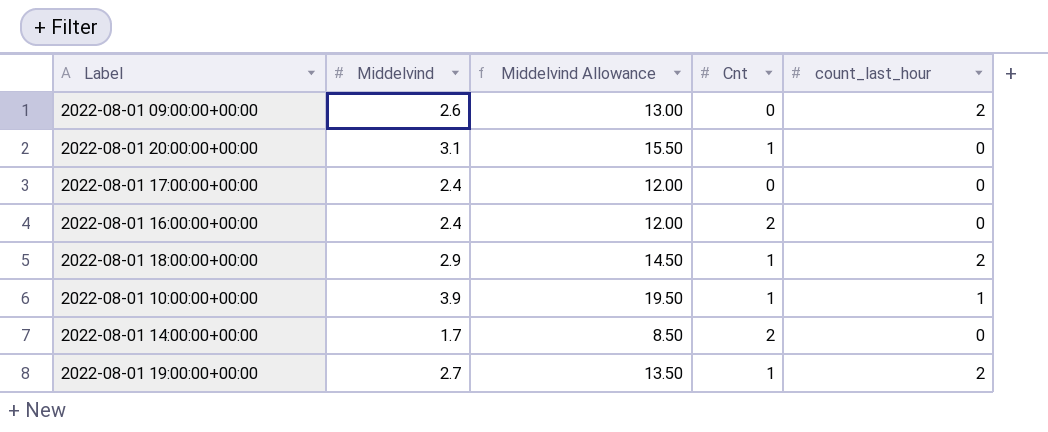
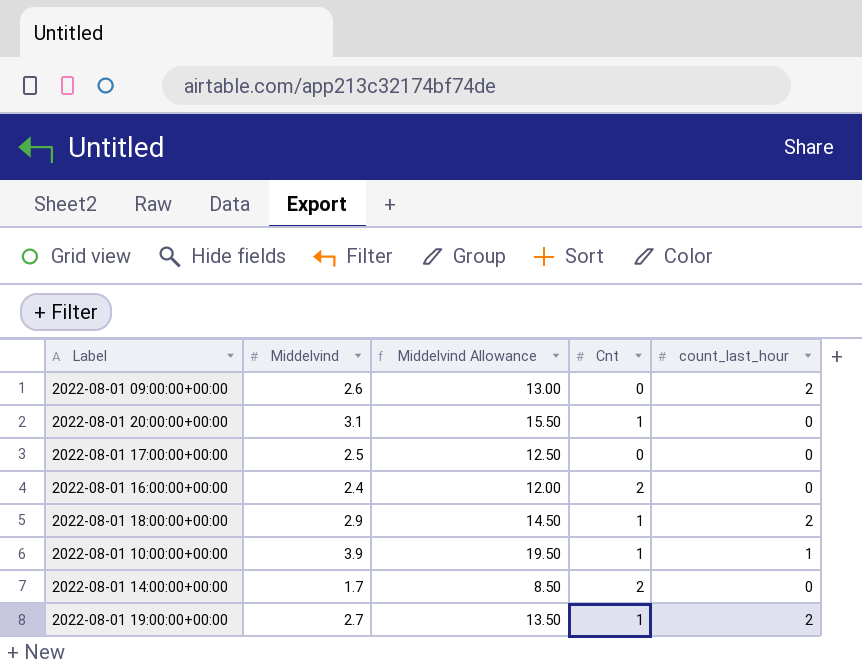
2022-08-01 17:00:00+00:00 | Middelvind: 2.4 -> 2.5
2022-08-01 17:00:00+00:00 | Middelvind Allowance: 12.00 -> 12.50

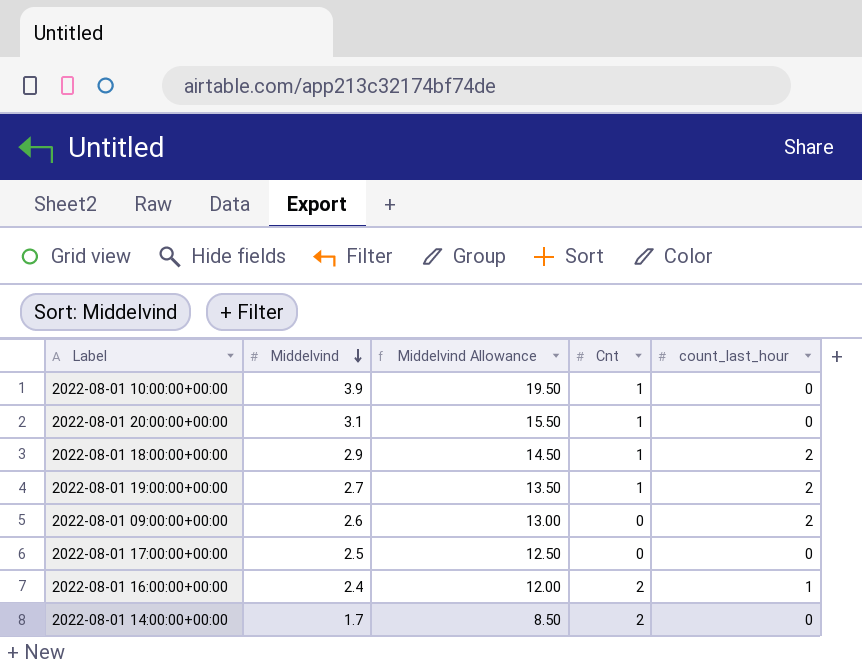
row order: none -> Middelvind descending
2022-08-01 10:00:00+00:00 | count_last_hour: 1 -> 0
2022-08-01 16:00:00+00:00 | count_last_hour: 0 -> 1

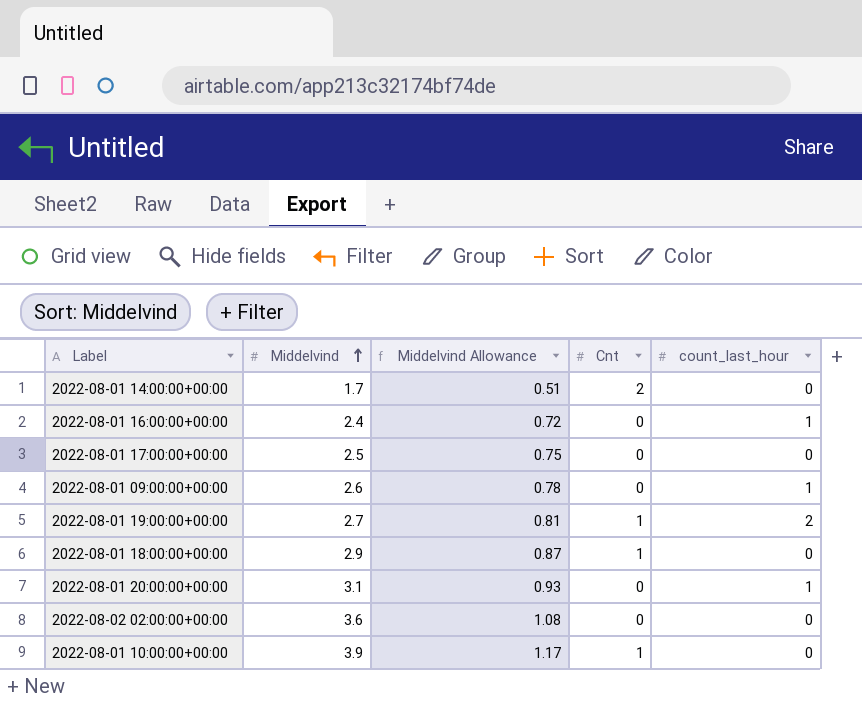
row order: Middelvind descending -> Middelvind ascending
column Middelvind Allowance | formula: [Middelvind] * 5 -> [Middelvind] * 0.3
2022-08-01 16:00:00+00:00 | Cnt: 2 -> 0
2022-08-01 09:00:00+00:00 | count_last_hour: 2 -> 1
2022-08-01 18:00:00+00:00 | count_last_hour: 2 -> 0
2022-08-01 20:00:00+00:00 | Cnt: 1 -> 0
2022-08-01 20:00:00+00:00 | count_last_hour: 0 -> 1
row 2022-08-02 02:00:00+00:00: none -> 3.6 | 1.08 | 0 | 0

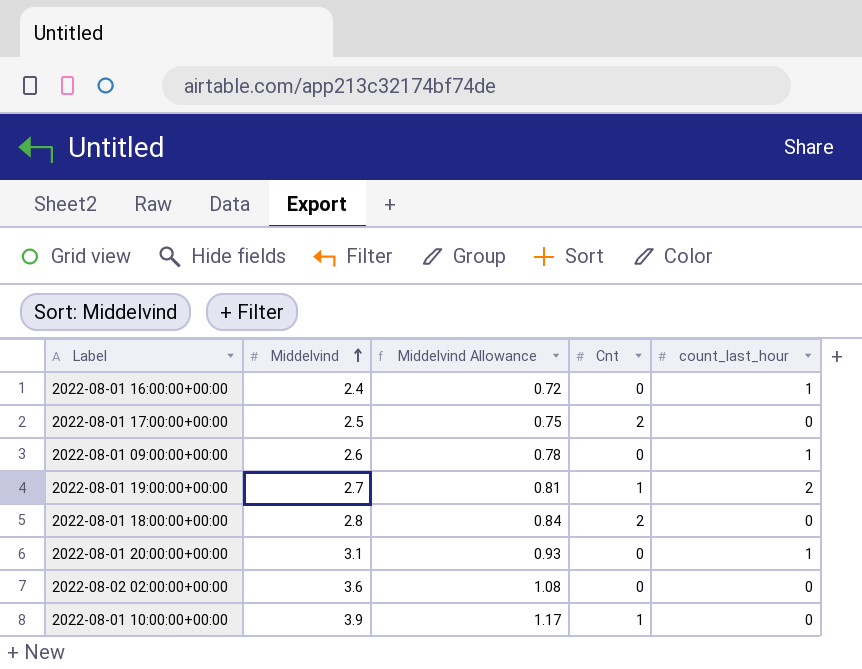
row 2022-08-01 14:00:00+00:00: 1.7 | 0.51 | 2 | 0 -> none
2022-08-01 17:00:00+00:00 | Cnt: 0 -> 2
2022-08-01 18:00:00+00:00 | Middelvind: 2.9 -> 2.8
2022-08-01 18:00:00+00:00 | Middelvind Allowance: 0.87 -> 0.84
2022-08-01 18:00:00+00:00 | Cnt: 1 -> 2

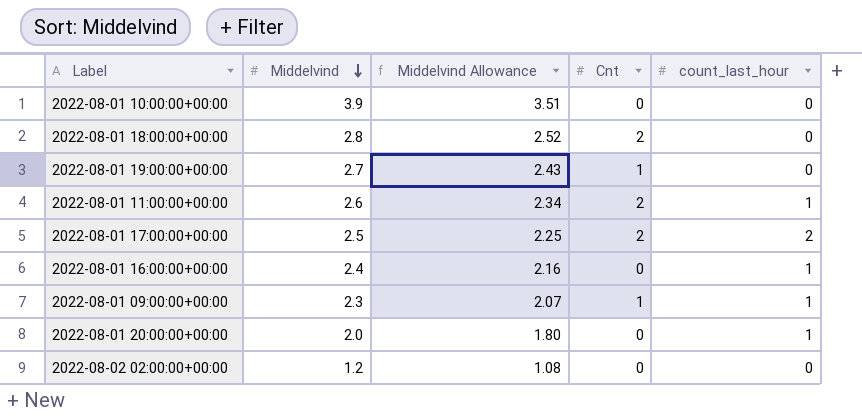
row order: Middelvind ascending -> Middelvind descending
column Middelvind Allowance | formula: [Middelvind] * 0.3 -> [Middelvind] * 0.9
2022-08-01 10:00:00+00:00 | Cnt: 1 -> 0
2022-08-01 19:00:00+00:00 | count_last_hour: 2 -> 0
row 2022-08-01 11:00:00+00:00: none -> 2.6 | 2.34 | 2 | 1
2022-08-01 17:00:00+00:00 | count_last_hour: 0 -> 2
2022-08-01 09:00:00+00:00 | Middelvind: 2.6 -> 2.3
2022-08-01 09:00:00+00:00 | Cnt: 0 -> 1
2022-08-01 20:00:00+00:00 | Middelvind: 3.1 -> 2.0
2022-08-02 02:00:00+00:00 | Middelvind: 3.6 -> 1.2

